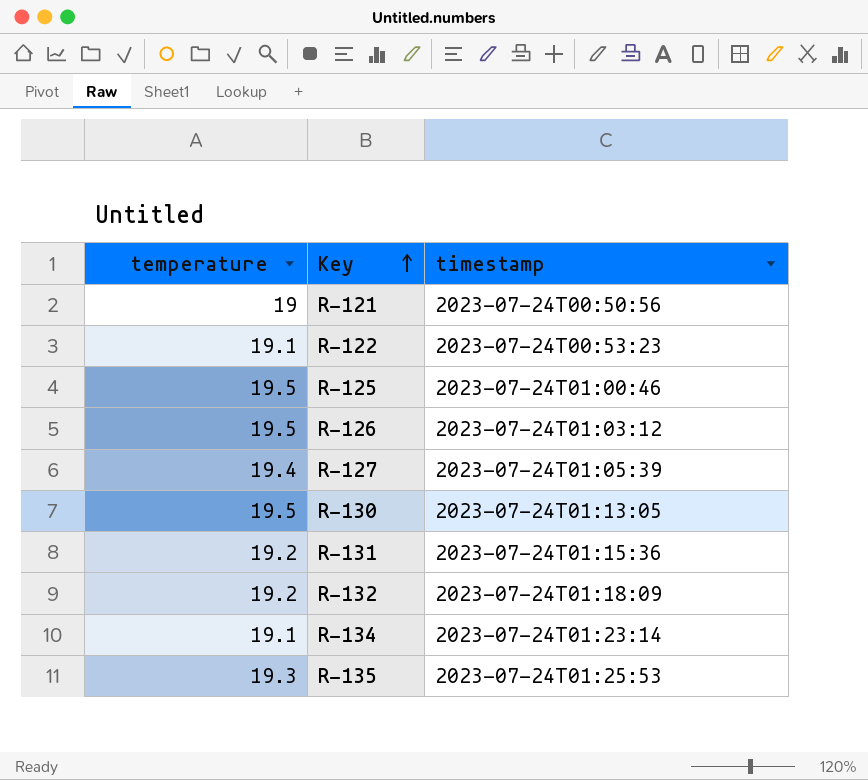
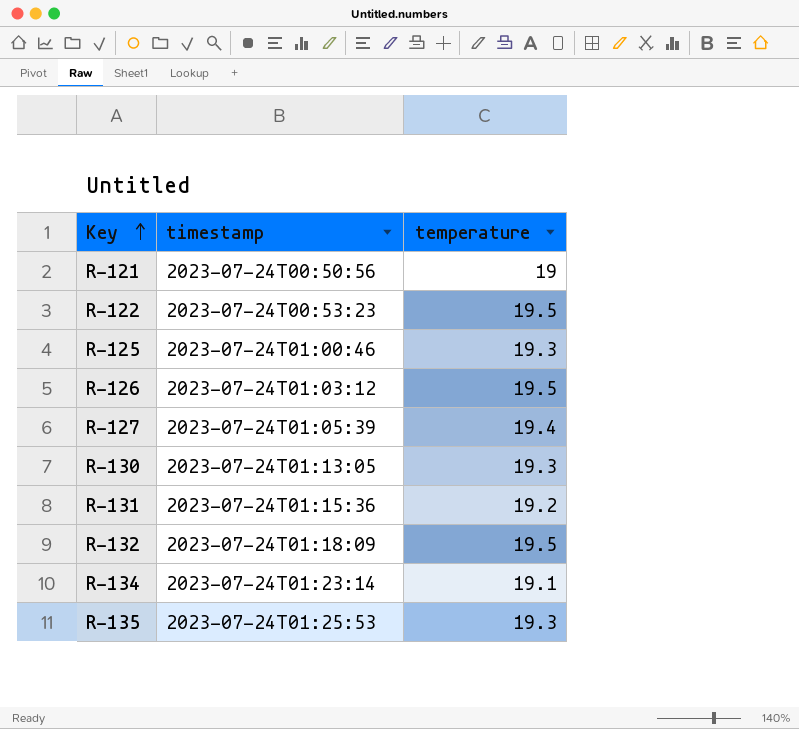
column temperature | position: 1 -> 3
R-122 | temperature: 19.1 -> 19.5
R-125 | temperature: 19.5 -> 19.3
R-130 | temperature: 19.5 -> 19.3
R-132 | temperature: 19.2 -> 19.5

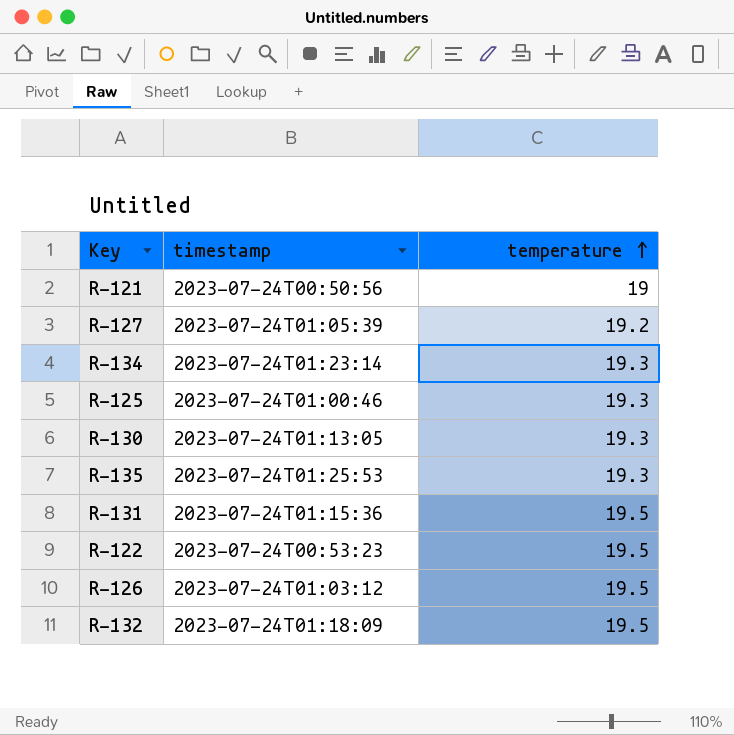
row order: Key ascending -> temperature ascending
R-127 | temperature: 19.4 -> 19.2
R-134 | temperature: 19.1 -> 19.3
R-131 | temperature: 19.2 -> 19.5

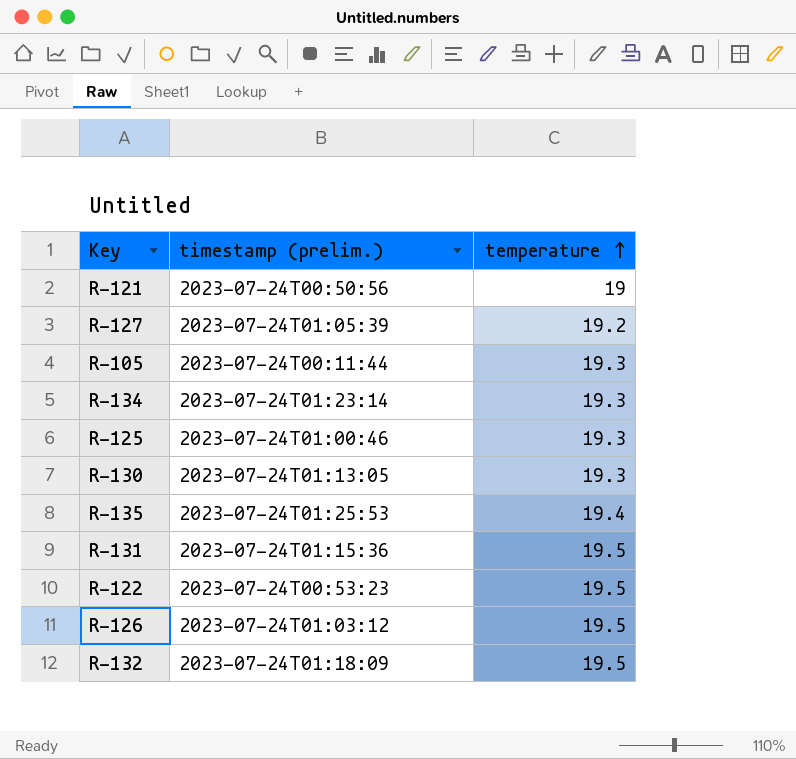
column name: timestamp -> timestamp (prelim.)
row R-105: none -> 2023-07-24T00:11:44 | 19.3
R-135 | temperature: 19.3 -> 19.4

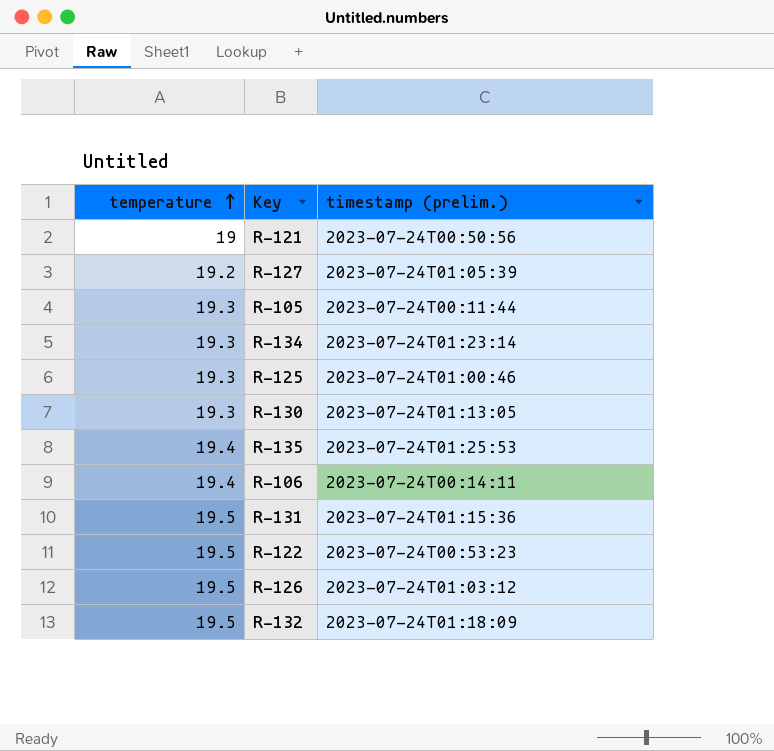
column temperature | position: 3 -> 1
row R-106: none -> 19.4 | 2023-07-24T00:14:11

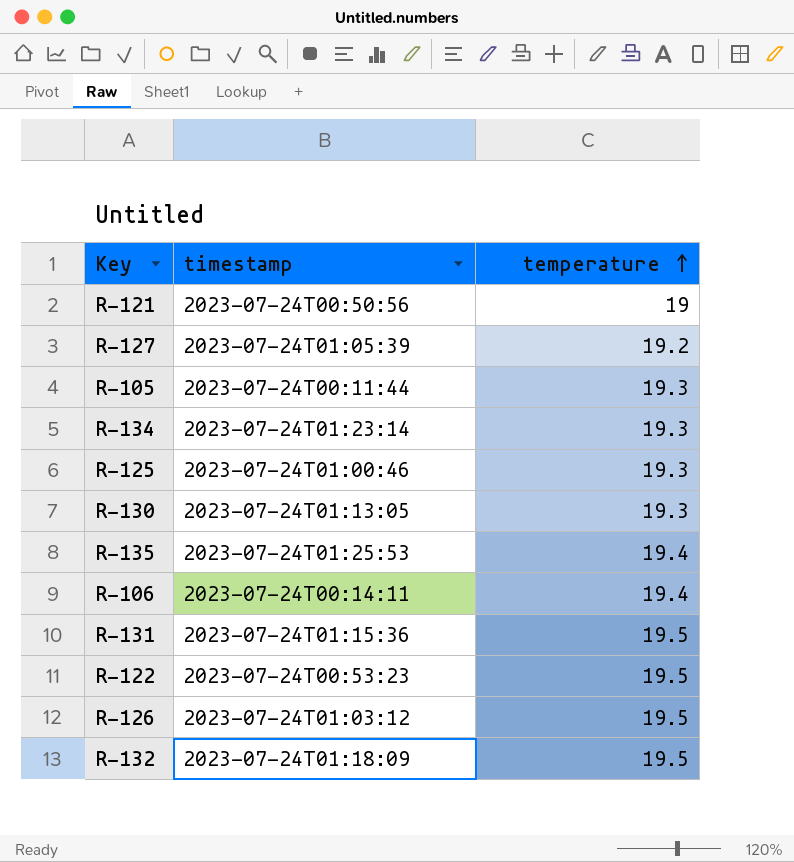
column name: timestamp (prelim.) -> timestamp
column temperature | position: 1 -> 3

